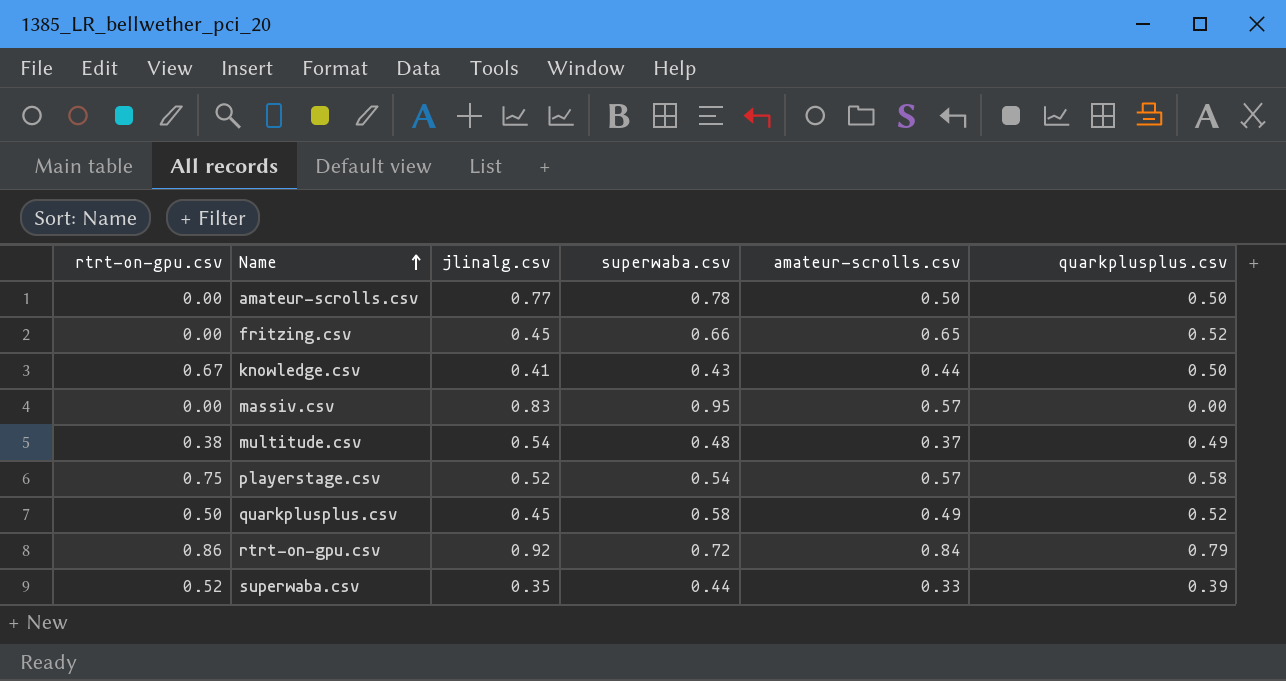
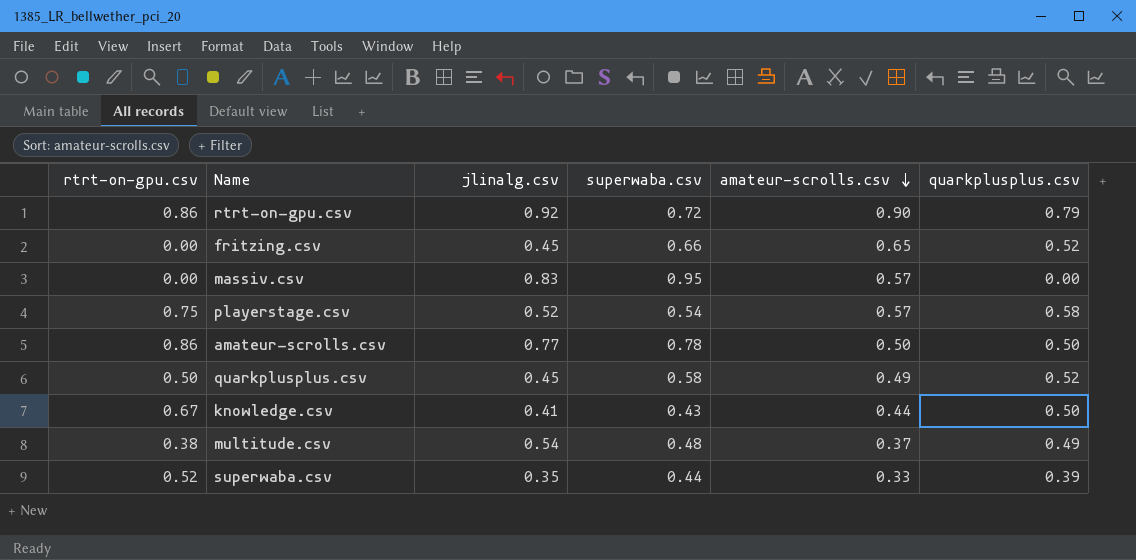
row order: Name ascending -> amateur-scrolls.csv descending
rtrt-on-gpu.csv | amateur-scrolls.csv: 0.84 -> 0.90
amateur-scrolls.csv | rtrt-on-gpu.csv: 0.00 -> 0.86

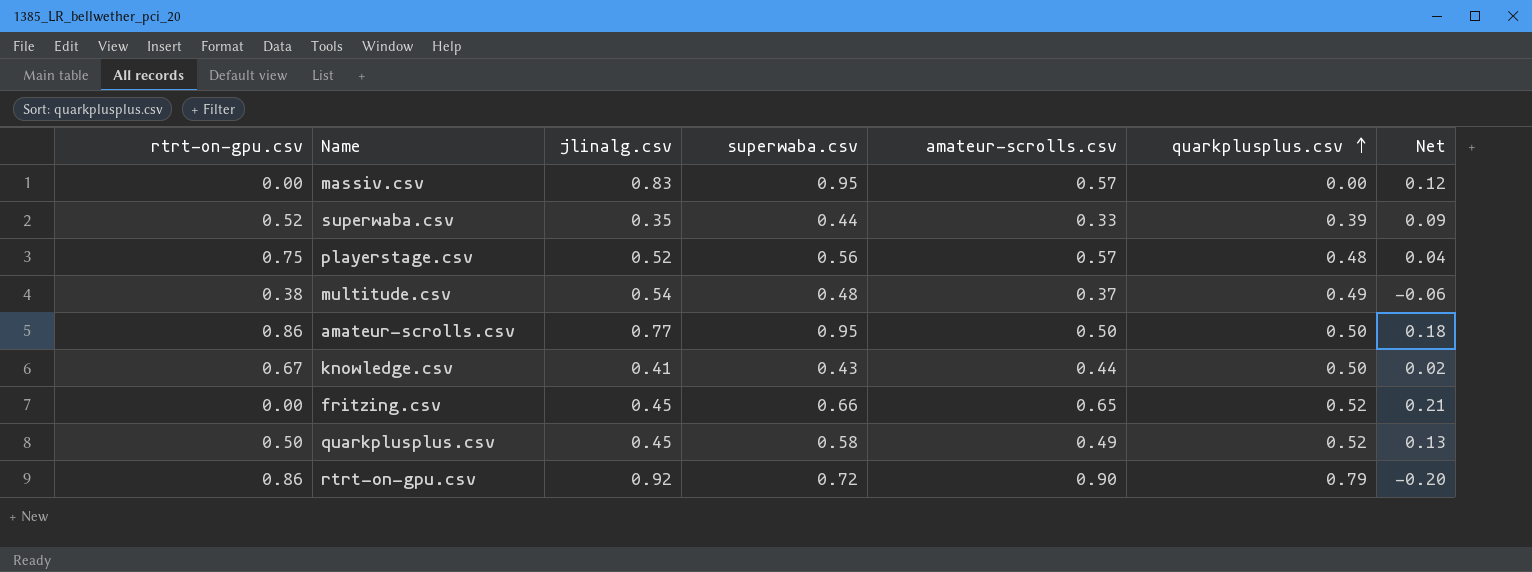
row order: amateur-scrolls.csv descending -> quarkplusplus.csv ascending
column Net | formula: none -> [superwaba.csv] - [jlinalg.csv]
playerstage.csv | superwaba.csv: 0.54 -> 0.56
playerstage.csv | quarkplusplus.csv: 0.58 -> 0.48
amateur-scrolls.csv | superwaba.csv: 0.78 -> 0.95

